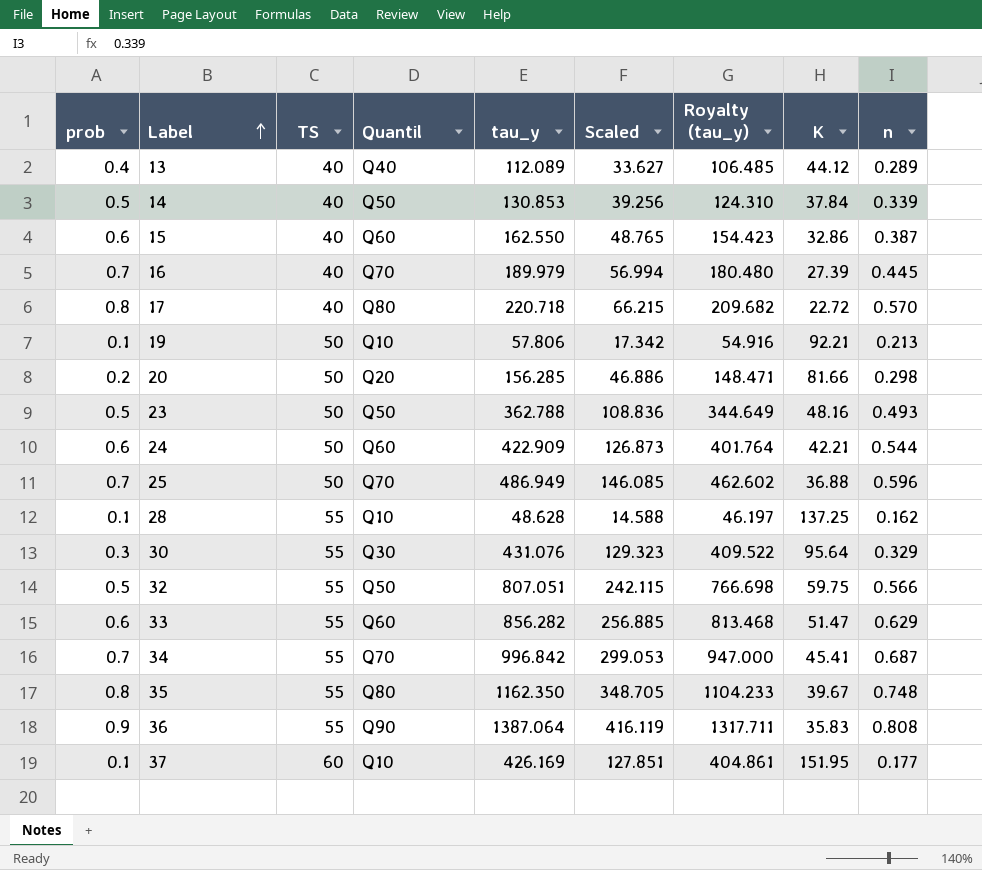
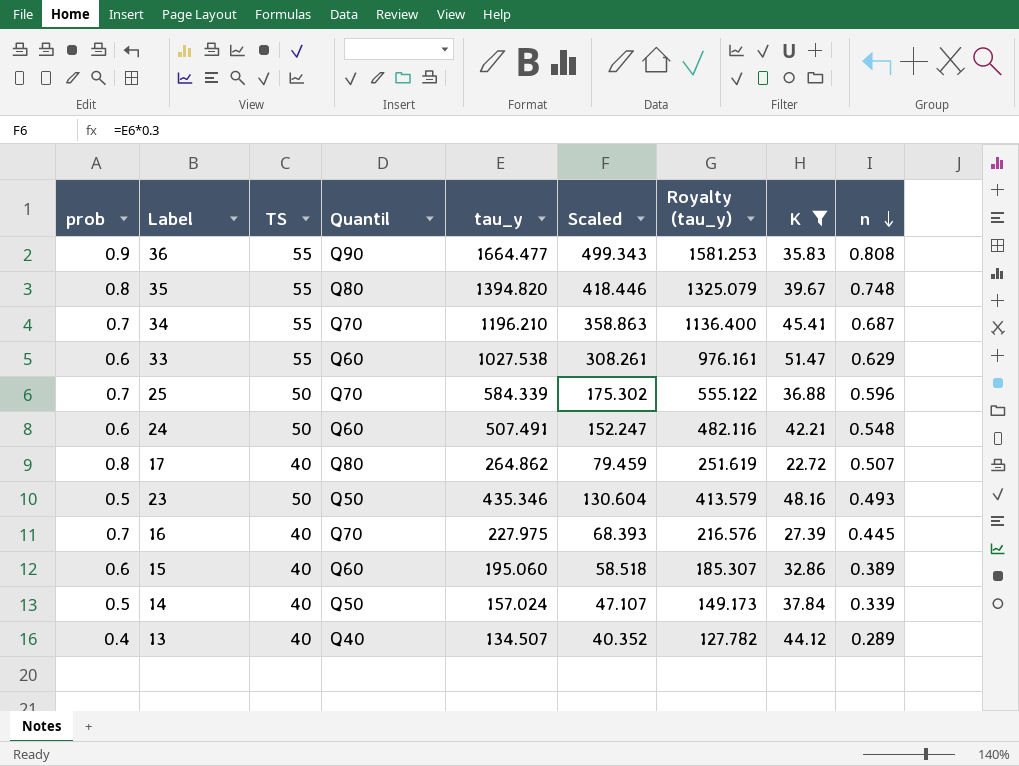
filter: none -> K <= 51.47
row order: Label ascending -> n descending
36 | tau_y: 1387.064 -> 1664.477
36 | Scaled: 416.119 -> 499.343
36 | Royalty (tau_y): 1317.711 -> 1581.253
35 | tau_y: 1162.350 -> 1394.820
35 | Scaled: 348.705 -> 418.446
35 | Royalty (tau_y): 1104.233 -> 1325.079
34 | tau_y: 996.842 -> 1196.210
34 | Scaled: 299.053 -> 358.863
34 | Royalty (tau_y): 947.000 -> 1136.400
33 | tau_y: 856.282 -> 1027.538
33 | Scaled: 256.885 -> 308.261
33 | Royalty (tau_y): 813.468 -> 976.161
25 | tau_y: 486.949 -> 584.339
25 | Scaled: 146.085 -> 175.302
25 | Royalty (tau_y): 462.602 -> 555.122
24 | tau_y: 422.909 -> 507.491
24 | Scaled: 126.873 -> 152.247
24 | Royalty (tau_y): 401.764 -> 482.116
24 | n: 0.544 -> 0.548
17 | tau_y: 220.718 -> 264.862
17 | Scaled: 66.215 -> 79.459
17 | Royalty (tau_y): 209.682 -> 251.619
17 | n: 0.570 -> 0.507
23 | tau_y: 362.788 -> 435.346
23 | Scaled: 108.836 -> 130.604
23 | Royalty (tau_y): 344.649 -> 413.579
16 | tau_y: 189.979 -> 227.975
16 | Scaled: 56.994 -> 68.393
16 | Royalty (tau_y): 180.480 -> 216.576
15 | tau_y: 162.550 -> 195.060
15 | Scaled: 48.765 -> 58.518
15 | Royalty (tau_y): 154.423 -> 185.307
15 | n: 0.387 -> 0.389
14 | tau_y: 130.853 -> 157.024
14 | Scaled: 39.256 -> 47.107
14 | Royalty (tau_y): 124.310 -> 149.173
13 | tau_y: 112.089 -> 134.507
13 | Scaled: 33.627 -> 40.352
13 | Royalty (tau_y): 106.485 -> 127.782

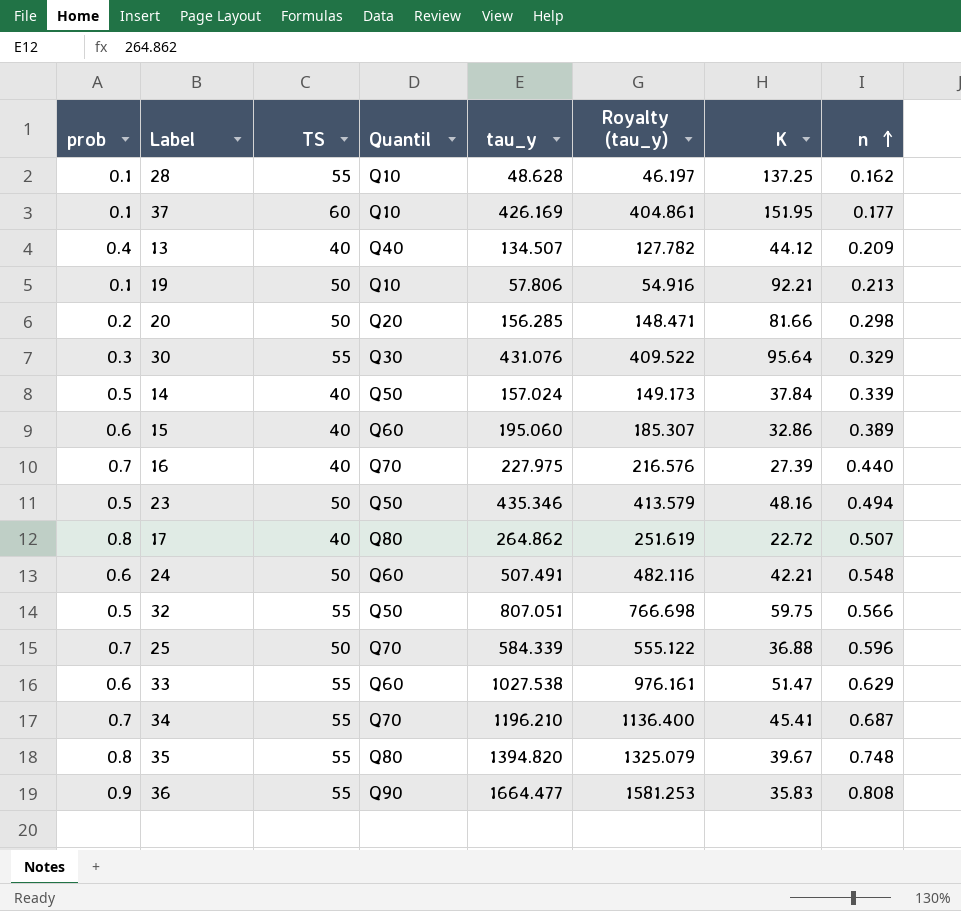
filter: K <= 51.47 -> none
row order: n descending -> n ascending
column Scaled | formula: [tau_y] * 0.3 -> none
13 | n: 0.289 -> 0.209
16 | n: 0.445 -> 0.440
23 | n: 0.493 -> 0.494

